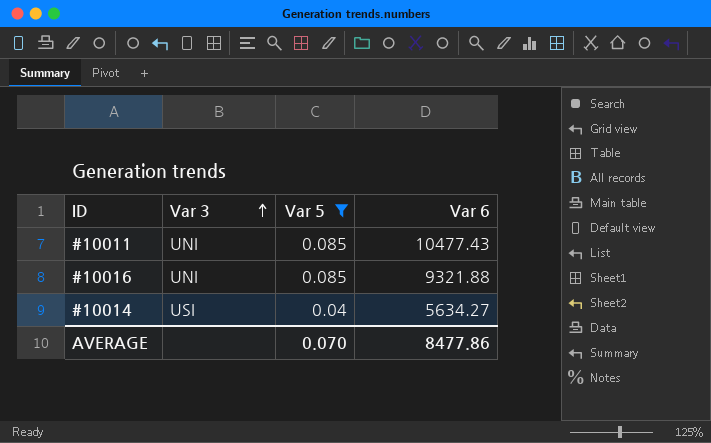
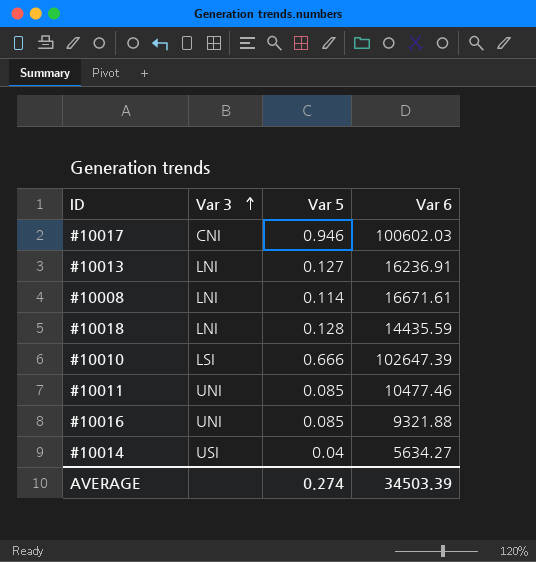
filter: Var 5 <= 0.085 -> none
#10011 | Var 6: 10477.43 -> 10477.46
AVERAGE | Var 5: 0.070 -> 0.274
AVERAGE | Var 6: 8477.86 -> 34503.39

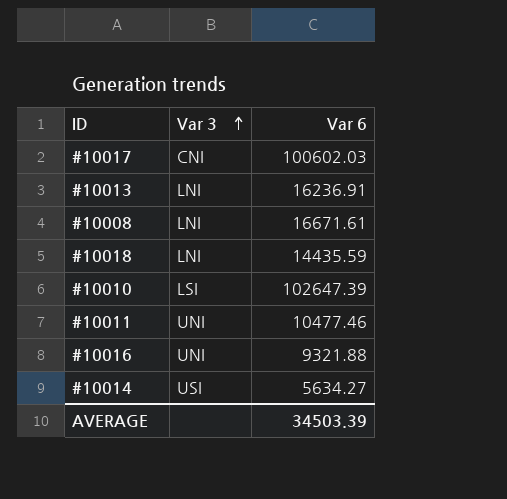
column Var 5 | position: 3 -> none

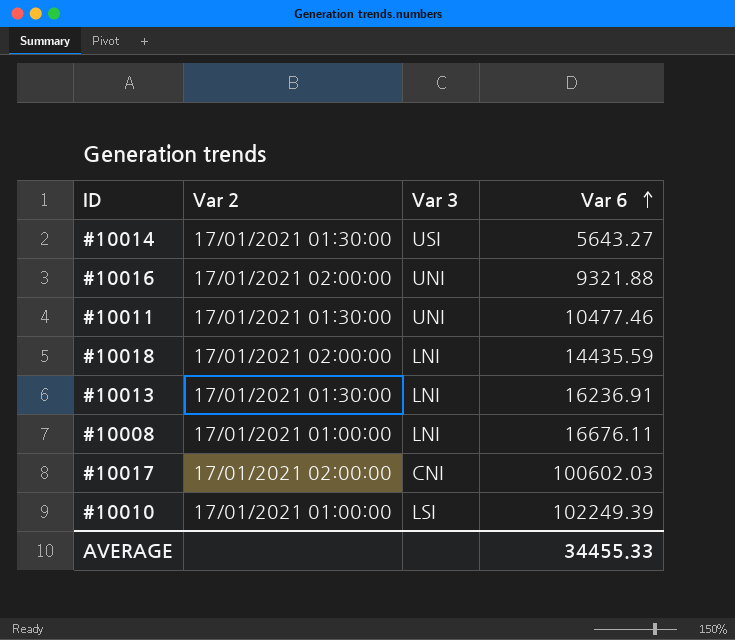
row order: Var 3 ascending -> Var 6 ascending
column Var 2 | position: none -> 2
#10014 | Var 6: 5634.27 -> 5643.27
#10008 | Var 6: 16671.61 -> 16676.11
#10010 | Var 6: 102647.39 -> 102249.39
AVERAGE | Var 6: 34503.39 -> 34455.33

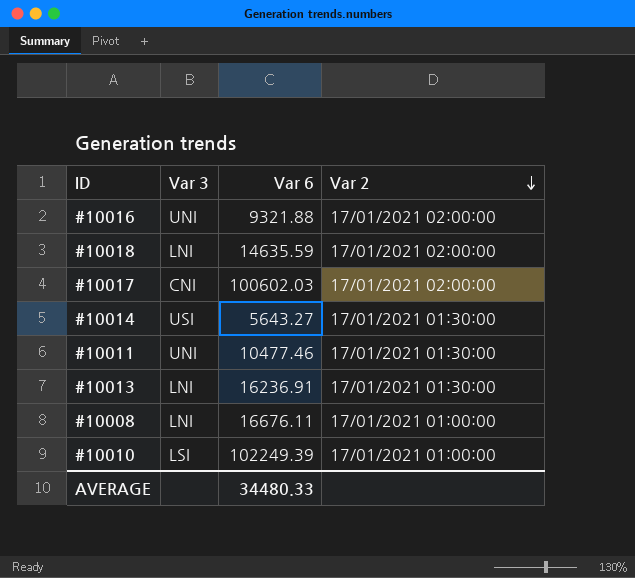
row order: Var 6 ascending -> Var 2 descending
column Var 2 | position: 2 -> 4
#10018 | Var 6: 14435.59 -> 14635.59
AVERAGE | Var 6: 34455.33 -> 34480.33

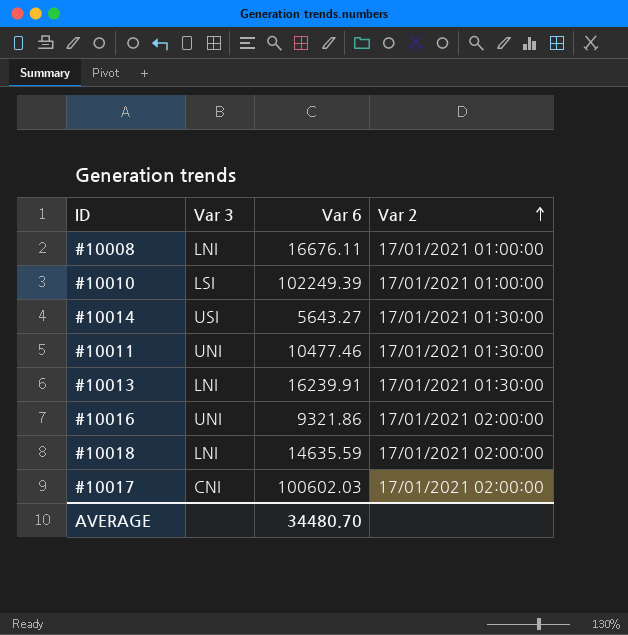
row order: Var 2 descending -> Var 2 ascending
#10013 | Var 6: 16236.91 -> 16239.91
#10016 | Var 6: 9321.88 -> 9321.86
AVERAGE | Var 6: 34480.33 -> 34480.70

